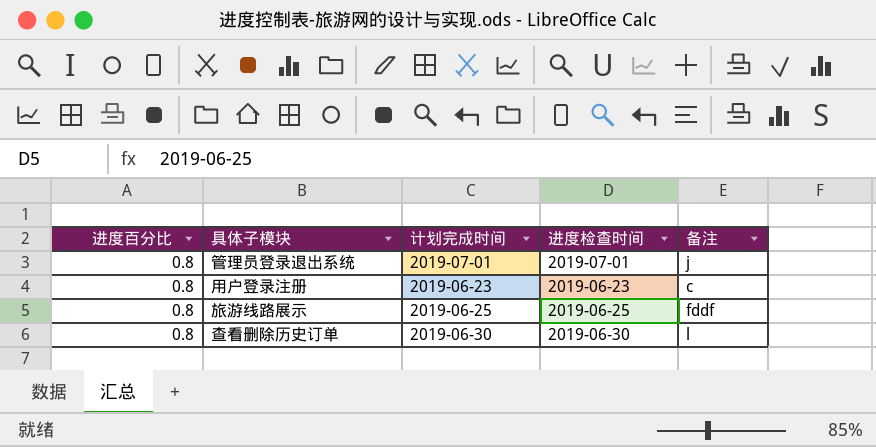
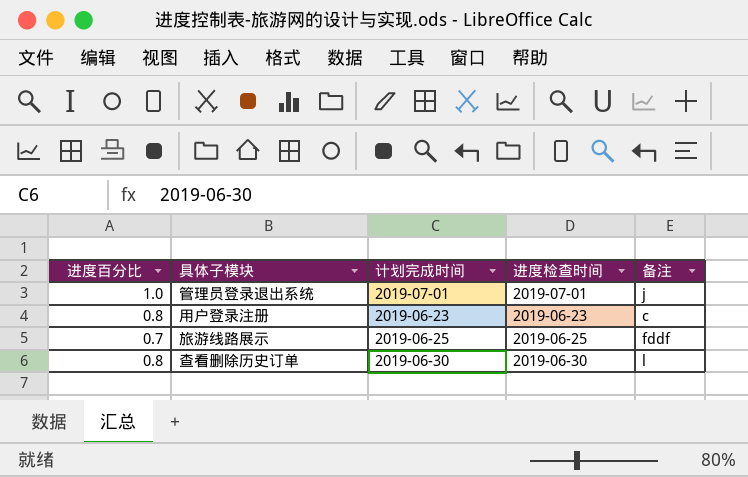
管理员登录退出系统 | 进度百分比: 0.8 -> 1.0
旅游线路展示 | 进度百分比: 0.8 -> 0.7

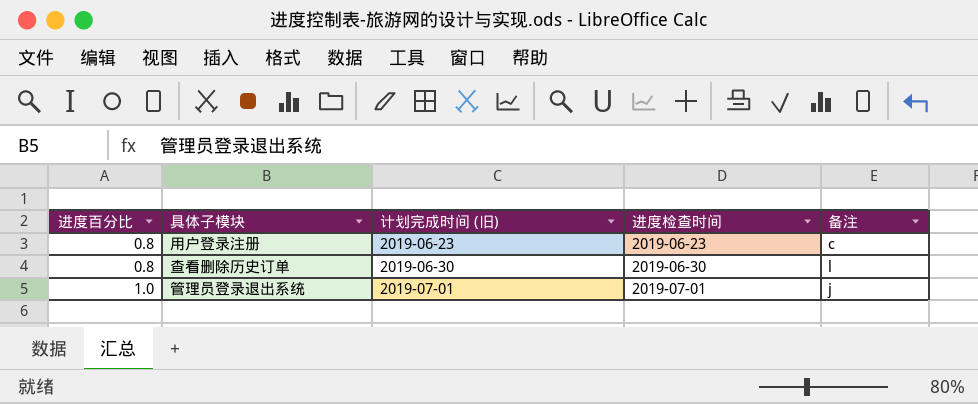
row order: none -> 进度百分比 ascending
column name: 计划完成时间 -> 计划完成时间 (旧)
row 旅游线路展示: 0.7 | 2019-06-25 | 2019-06-25 | fddf -> none

